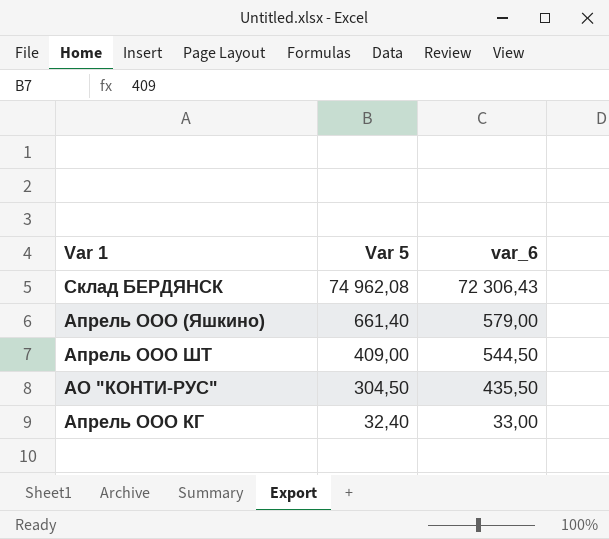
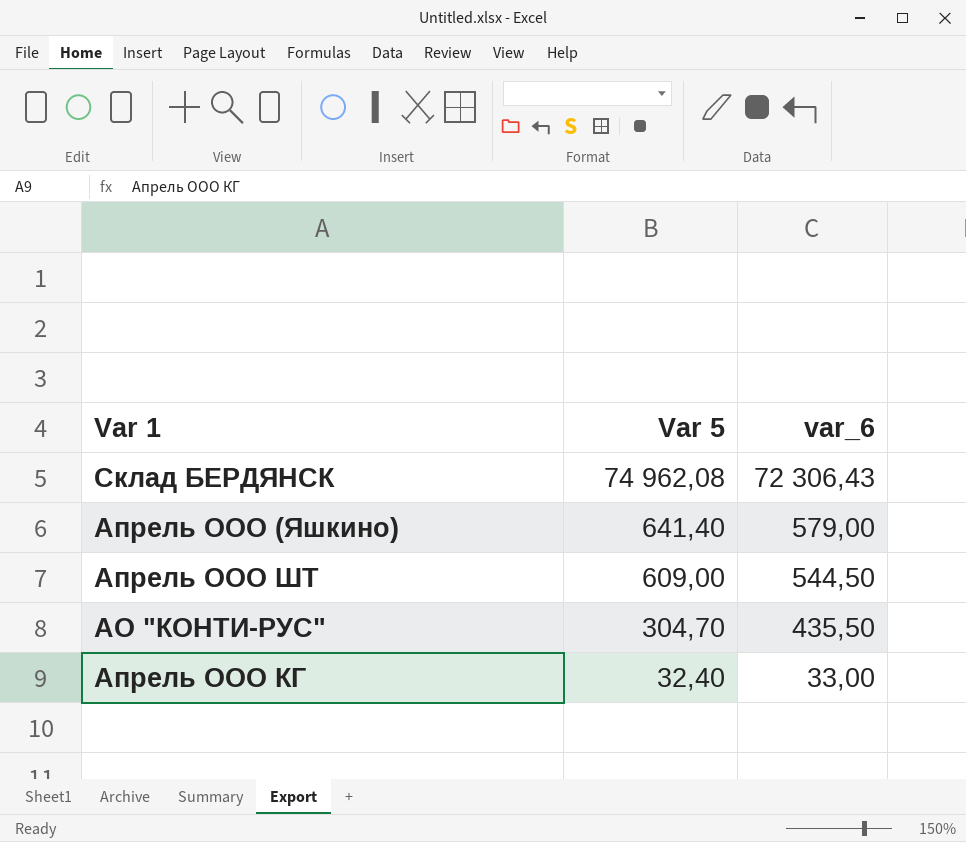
Апрель ООО (Яшкино) | Var 5: 661,40 -> 641,40
Апрель ООО ШТ | Var 5: 409,00 -> 609,00
АО "КОНТИ-РУС" | Var 5: 304,50 -> 304,70

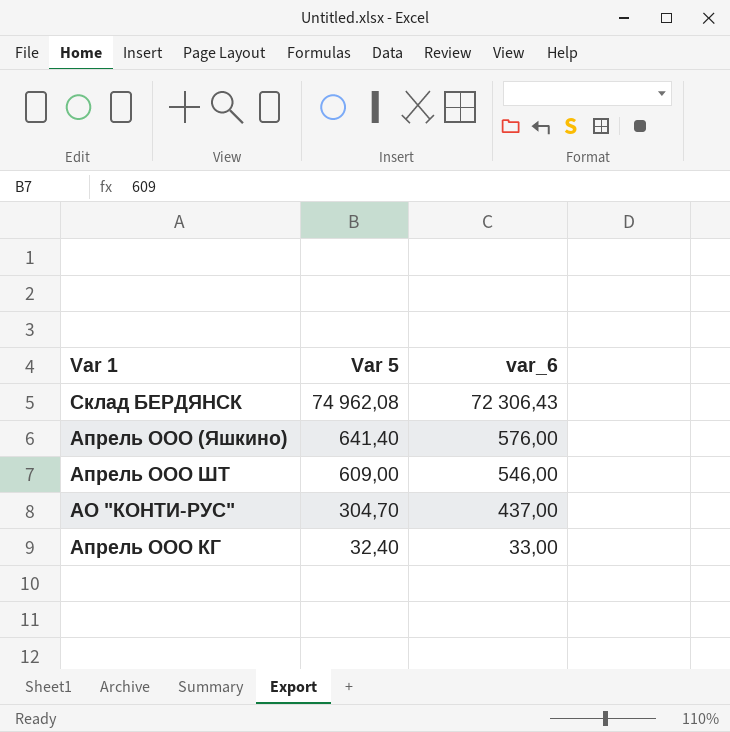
Апрель ООО (Яшкино) | var_6: 579,00 -> 576,00
Апрель ООО ШТ | var_6: 544,50 -> 546,00
АО "КОНТИ-РУС" | var_6: 435,50 -> 437,00

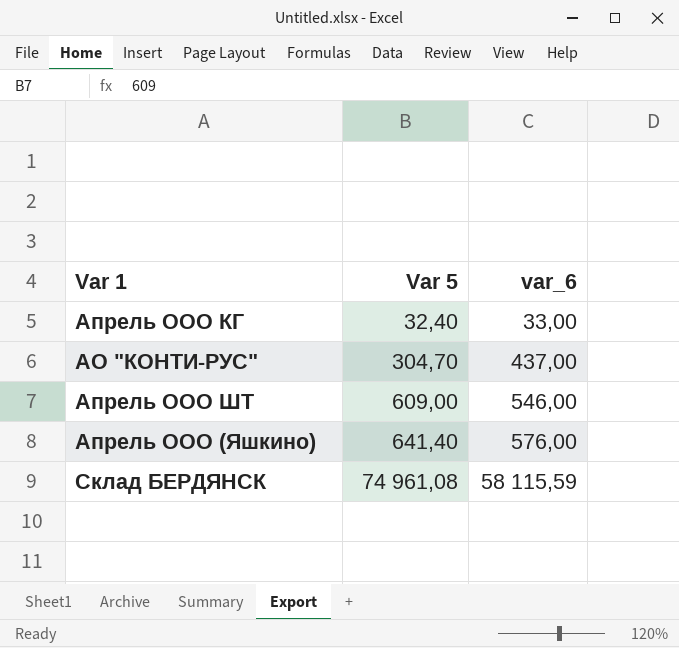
row order: Var 5 descending -> Var 5 ascending
Склад БЕРДЯНСК | Var 5: 74 962,08 -> 74 961,08
Склад БЕРДЯНСК | var_6: 72 306,43 -> 58 115,59

